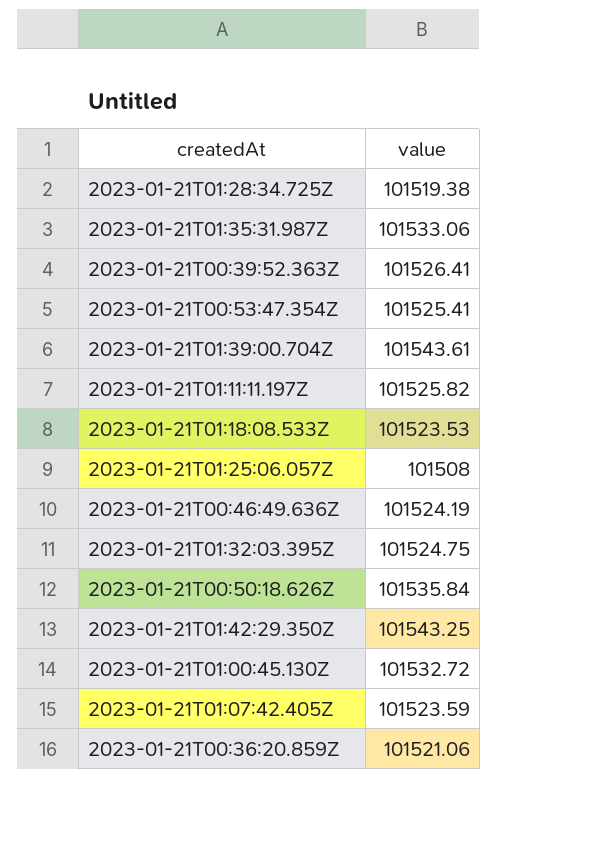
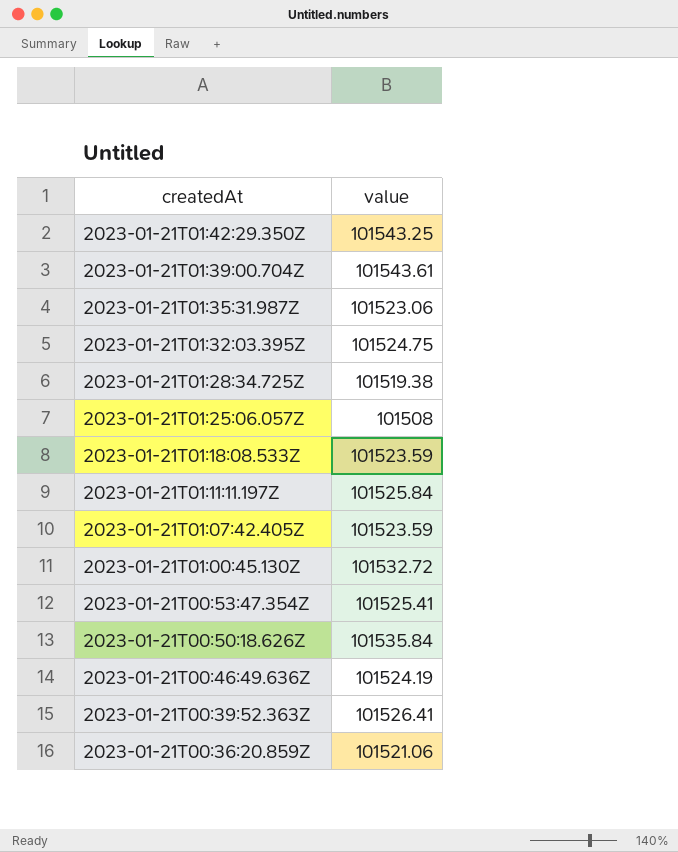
row order: none -> createdAt descending
2023-01-21T01:35:31.987Z | value: 101533.06 -> 101523.06
2023-01-21T01:18:08.533Z | value: 101523.53 -> 101523.59
2023-01-21T01:11:11.197Z | value: 101525.82 -> 101525.84

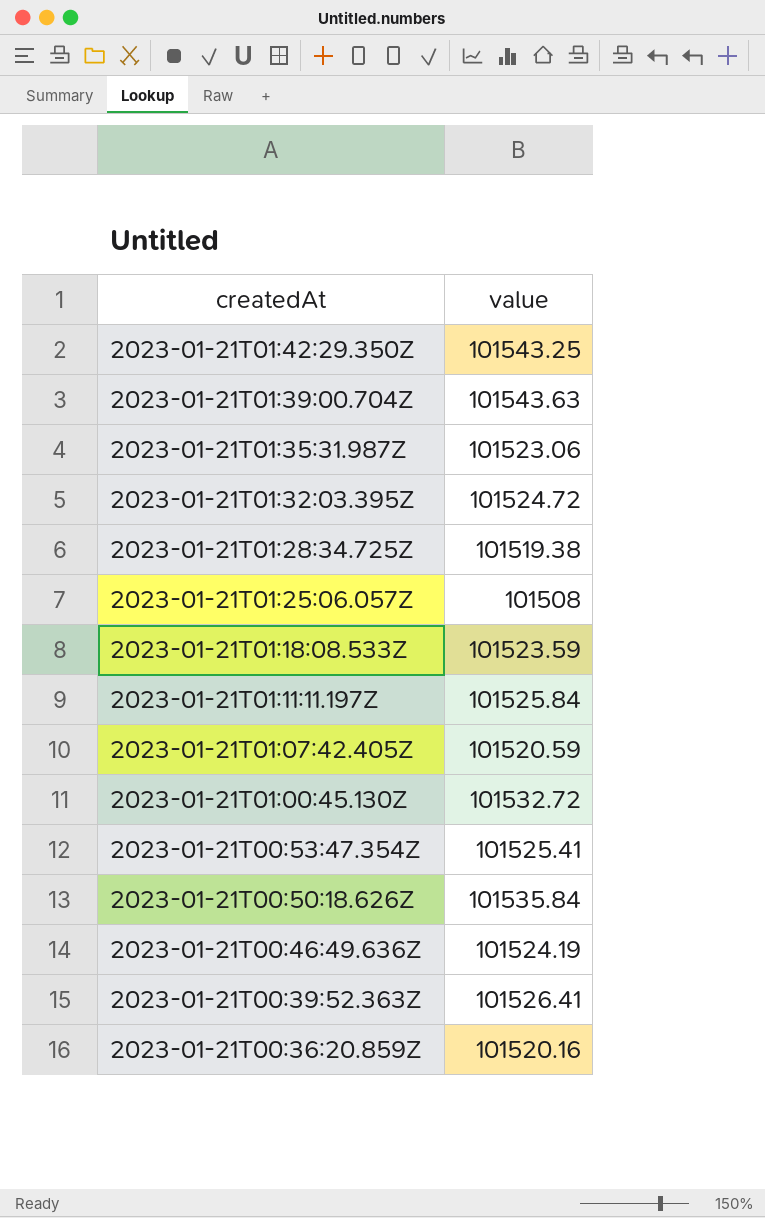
2023-01-21T01:39:00.704Z | value: 101543.61 -> 101543.63
2023-01-21T01:32:03.395Z | value: 101524.75 -> 101524.72
2023-01-21T01:07:42.405Z | value: 101523.59 -> 101520.59
2023-01-21T00:36:20.859Z | value: 101521.06 -> 101520.16

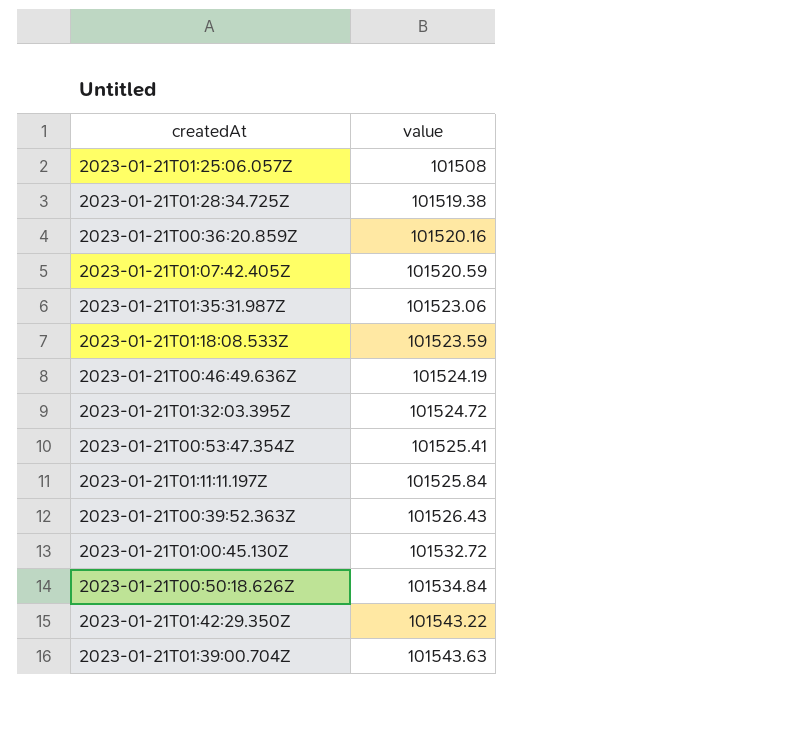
row order: createdAt descending -> value ascending
2023-01-21T00:39:52.363Z | value: 101526.41 -> 101526.43
2023-01-21T00:50:18.626Z | value: 101535.84 -> 101534.84
2023-01-21T01:42:29.350Z | value: 101543.25 -> 101543.22

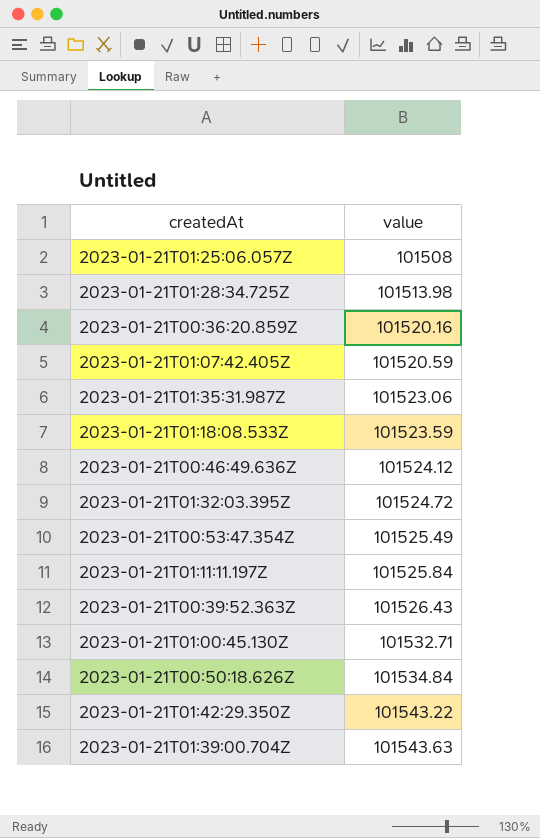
2023-01-21T01:28:34.725Z | value: 101519.38 -> 101513.98
2023-01-21T00:46:49.636Z | value: 101524.19 -> 101524.12
2023-01-21T00:53:47.354Z | value: 101525.41 -> 101525.49
2023-01-21T01:00:45.130Z | value: 101532.72 -> 101532.71

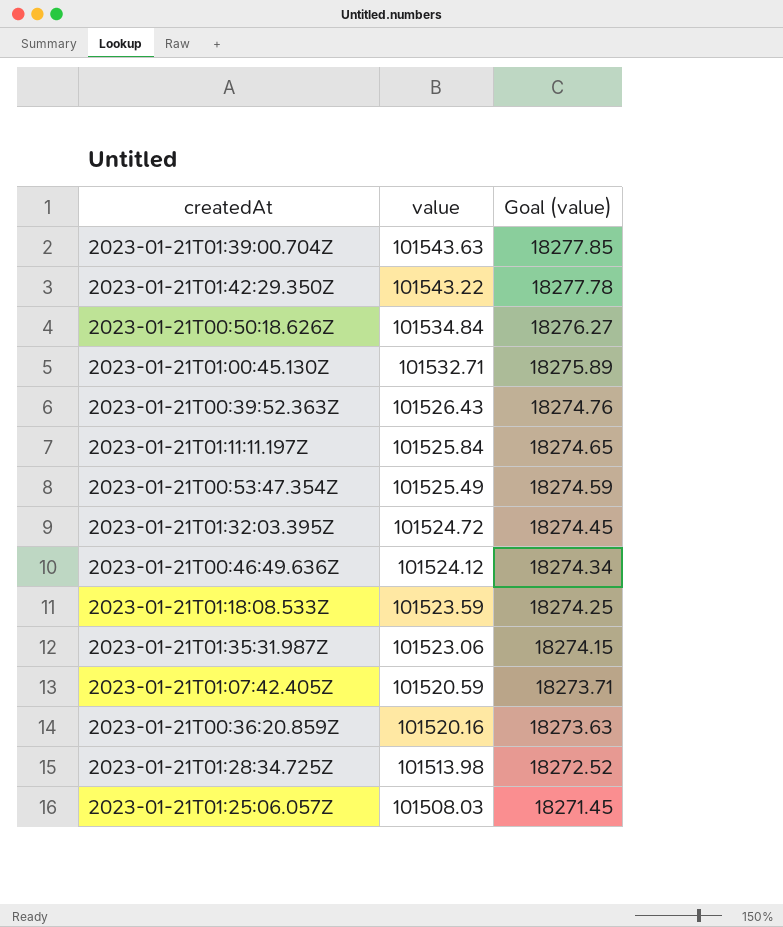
row order: value ascending -> value descending
column Goal (value) | formula: none -> [value] * 0.18
2023-01-21T01:25:06.057Z | value: 101508 -> 101508.03

